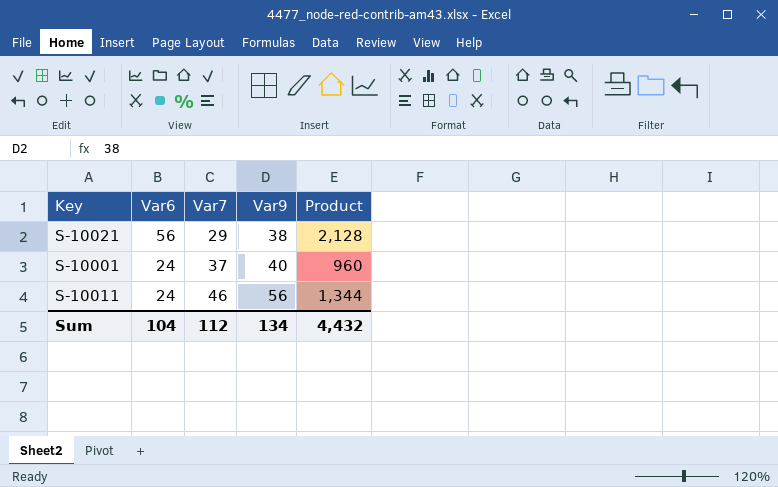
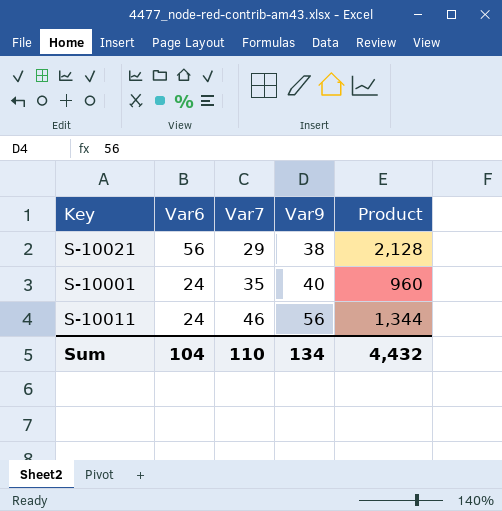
S-10001 | Var7: 37 -> 35
Sum | Var7: 112 -> 110

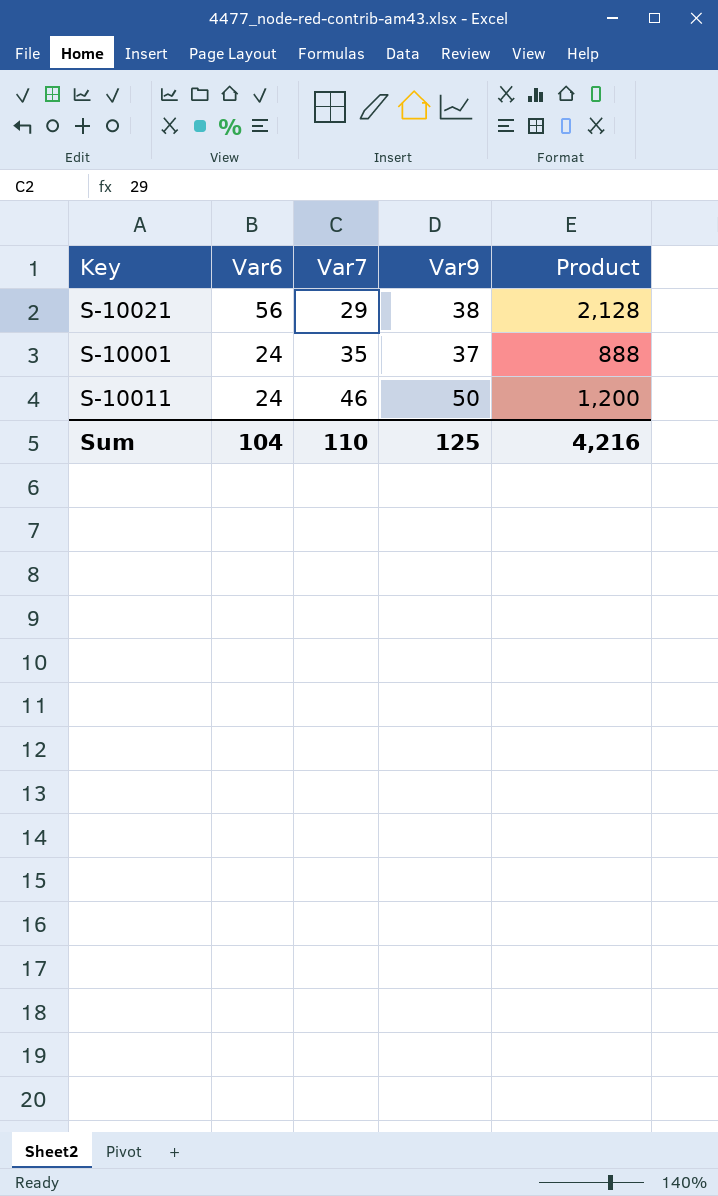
S-10001 | Var9: 40 -> 37
S-10001 | Product: 960 -> 888
S-10011 | Var9: 56 -> 50
S-10011 | Product: 1,344 -> 1,200
Sum | Var9: 134 -> 125
Sum | Product: 4,432 -> 4,216

